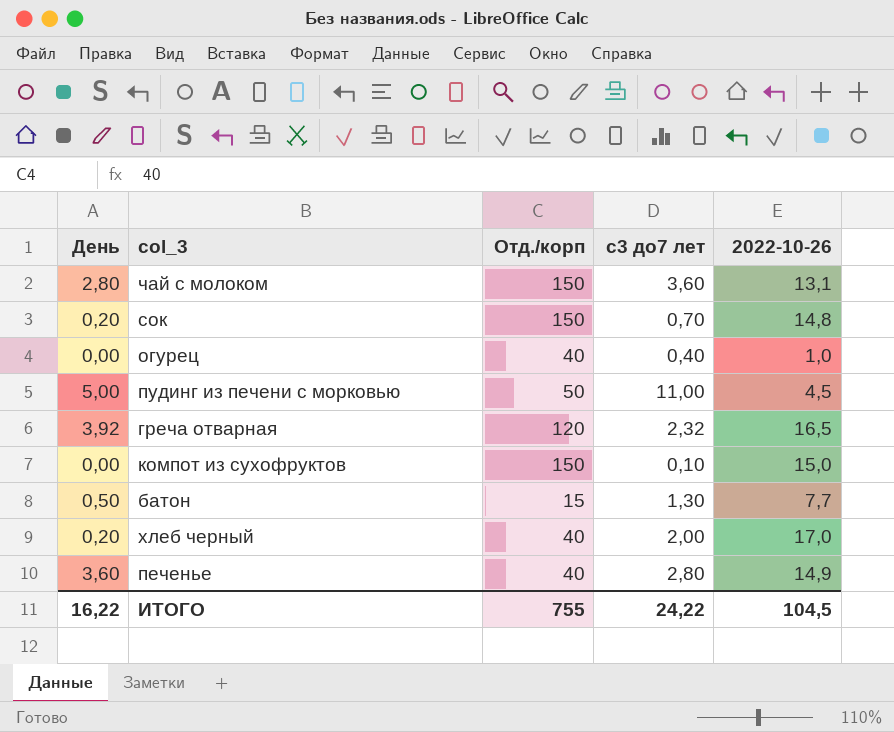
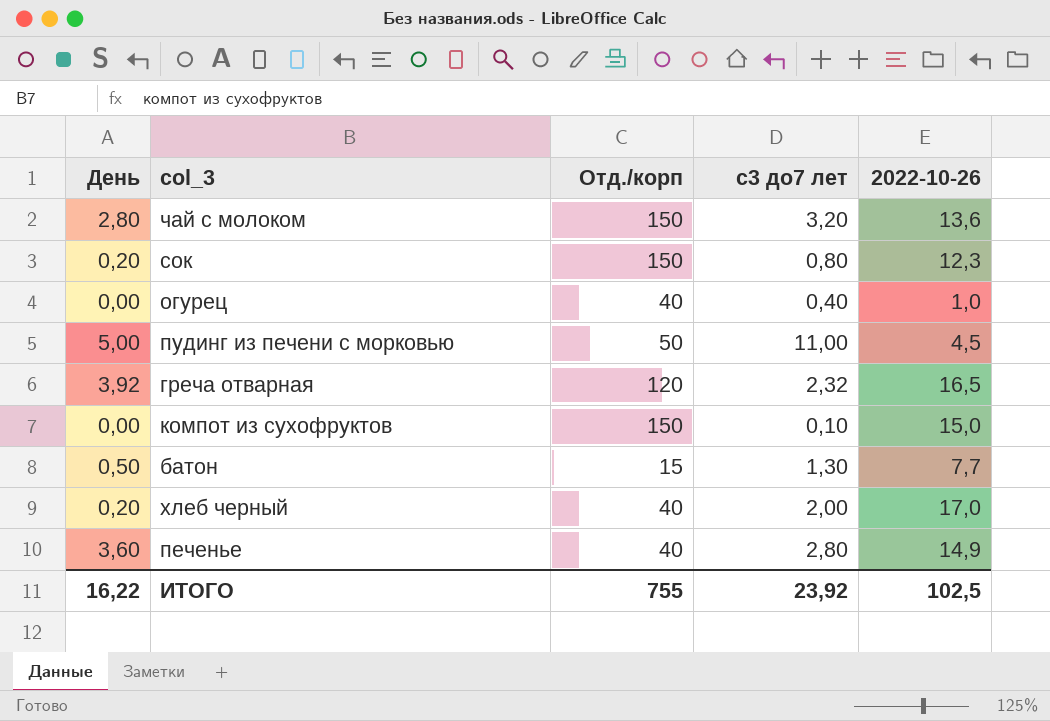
чай с молоком | с3 до7 лет: 3,60 -> 3,20
чай с молоком | 2022-10-26: 13,1 -> 13,6
сок | с3 до7 лет: 0,70 -> 0,80
сок | 2022-10-26: 14,8 -> 12,3
ИТОГО | с3 до7 лет: 24,22 -> 23,92
ИТОГО | 2022-10-26: 104,5 -> 102,5

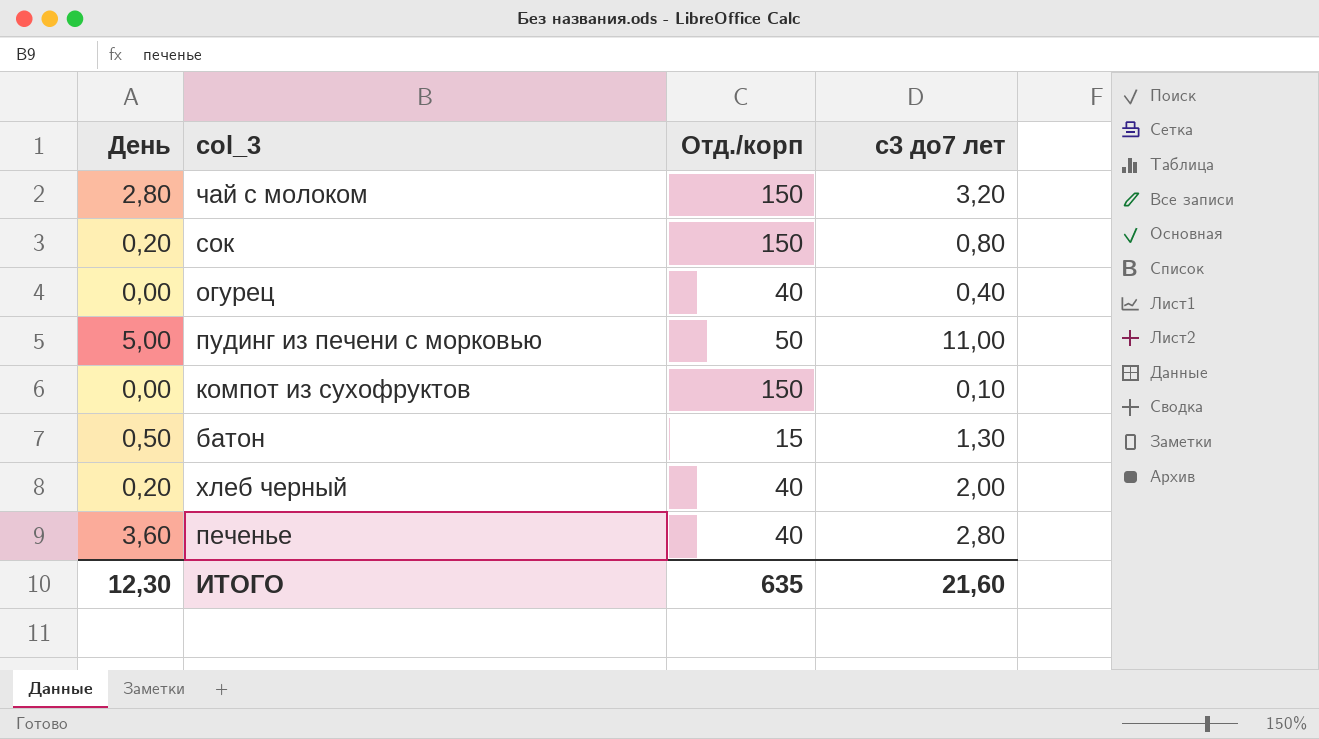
column 2022-10-26 | position: 5 -> none
row греча отварная: 3,92 | 120 | 2,32 | 16,5 -> none
ИТОГО | День: 16,22 -> 12,30
ИТОГО | Отд./корп: 755 -> 635
ИТОГО | с3 до7 лет: 23,92 -> 21,60

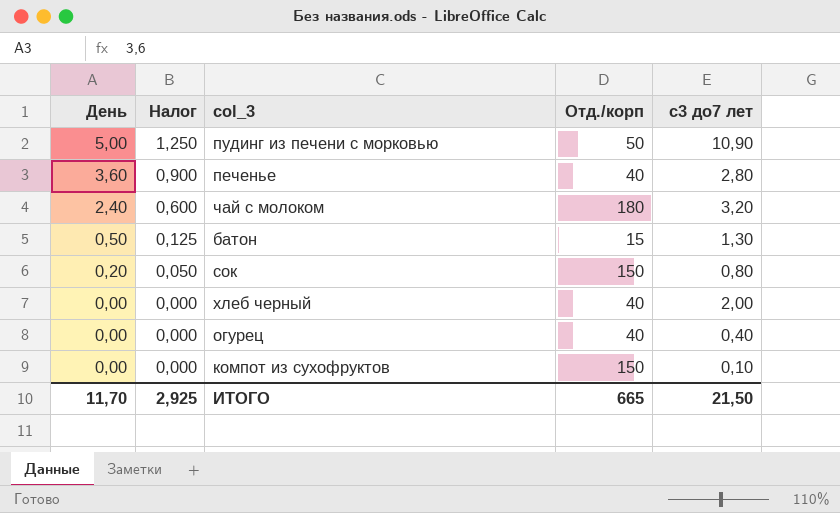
row order: none -> День descending
column Налог | formula: none -> [День] * 0,25
пудинг из печени с морковью | с3 до7 лет: 11,00 -> 10,90
чай с молоком | День: 2,80 -> 2,40
чай с молоком | Отд./корп: 150 -> 180
хлеб черный | День: 0,20 -> 0,00
ИТОГО | День: 12,30 -> 11,70
ИТОГО | Отд./корп: 635 -> 665
ИТОГО | с3 до7 лет: 21,60 -> 21,50

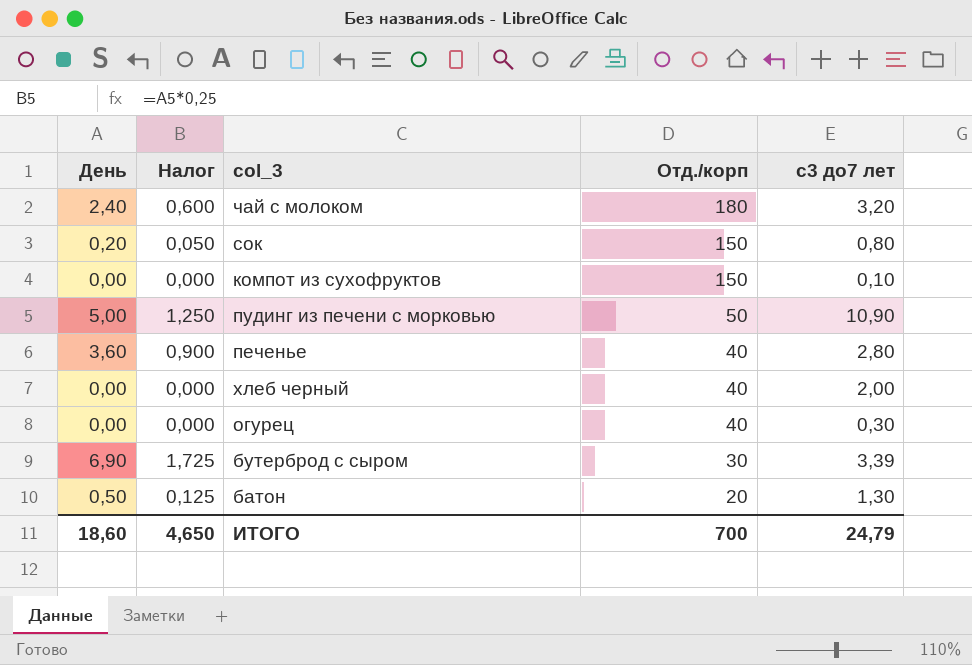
row order: День descending -> Отд./корп descending
огурец | с3 до7 лет: 0,40 -> 0,30
row бутерброд с сыром: none -> 6,90 | 1,725 | 30 | 3,39
батон | Отд./корп: 15 -> 20
ИТОГО | День: 11,70 -> 18,60
ИТОГО | Налог: 2,925 -> 4,650
ИТОГО | Отд./корп: 665 -> 700
ИТОГО | с3 до7 лет: 21,50 -> 24,79

